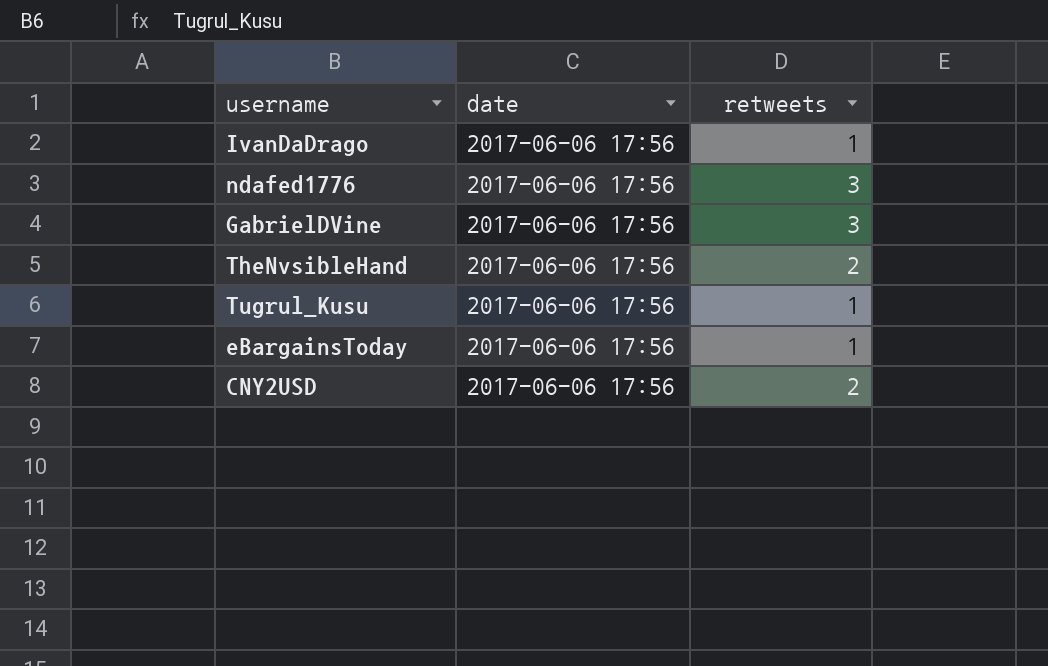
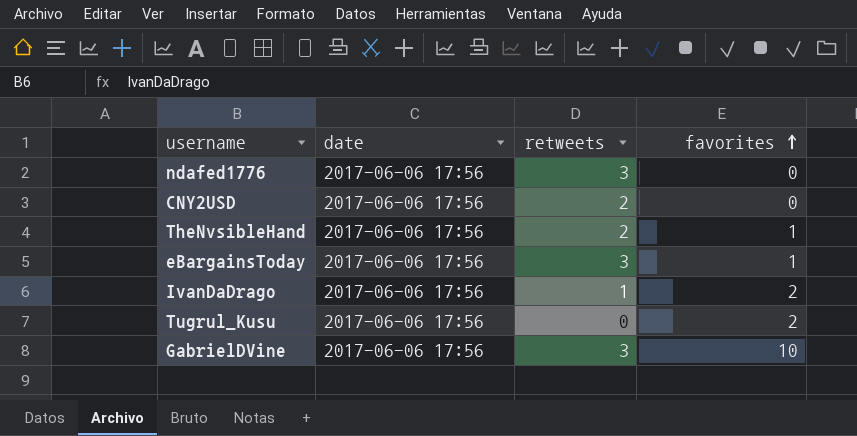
row order: none -> favorites ascending
column favorites | position: none -> 4
eBargainsToday | retweets: 1 -> 3
Tugrul_Kusu | retweets: 1 -> 0

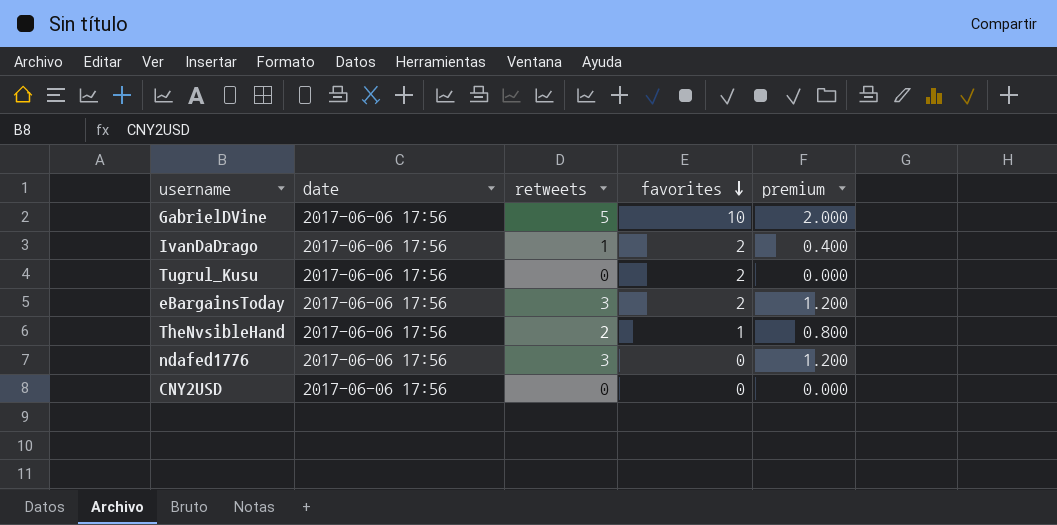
row order: favorites ascending -> favorites descending
column premium | formula: none -> [retweets] * 0.4
GabrielDVine | retweets: 3 -> 5
eBargainsToday | favorites: 1 -> 2
CNY2USD | retweets: 2 -> 0

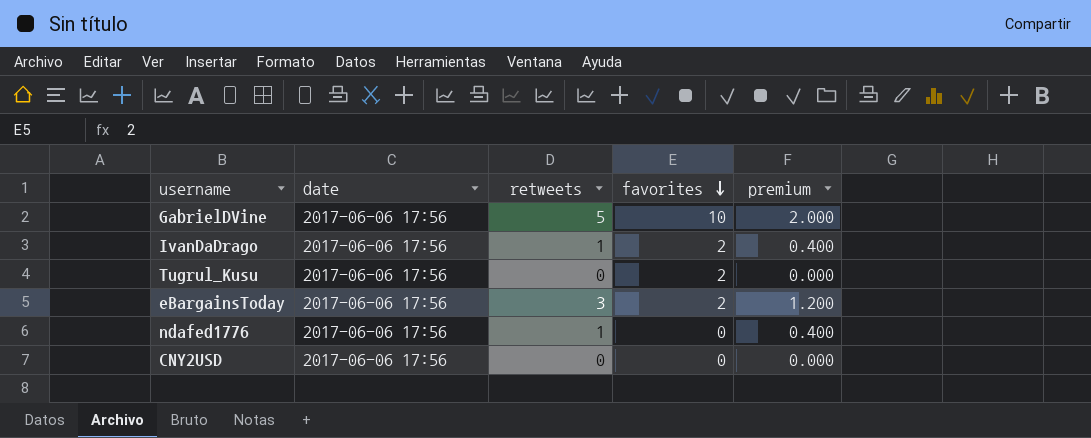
row TheNvsibleHand: 2017-06-06 17:56 | 2 | 1 | 0.800 -> none
ndafed1776 | retweets: 3 -> 1
ndafed1776 | premium: 1.200 -> 0.400

